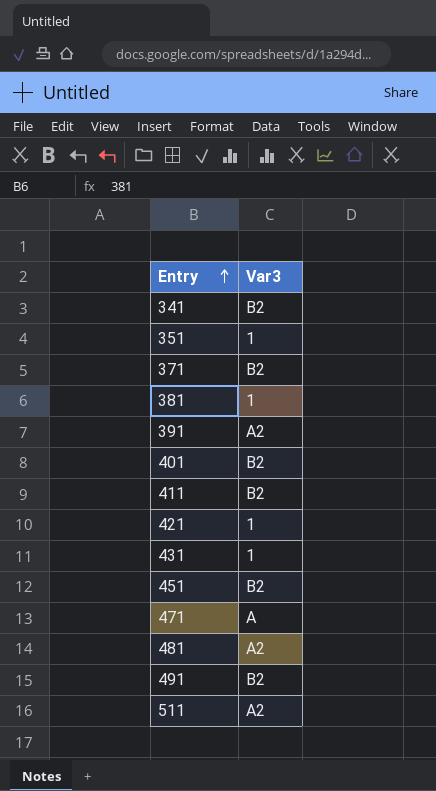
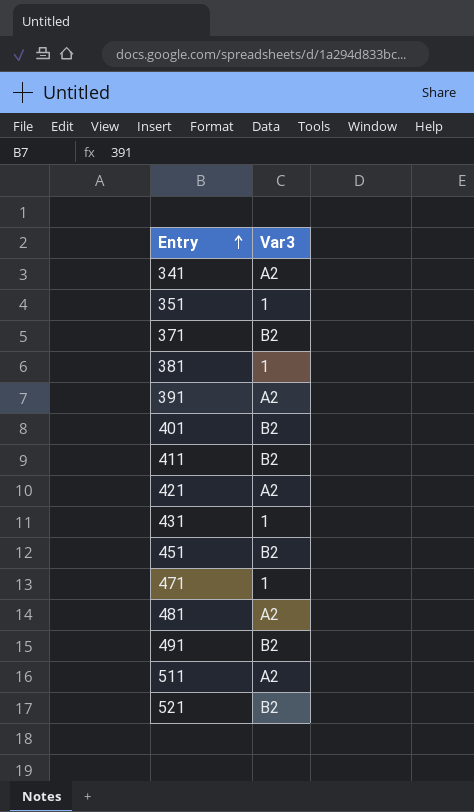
341 | Var3: B2 -> A2
421 | Var3: 1 -> A2
471 | Var3: A -> 1
row 521: none -> B2

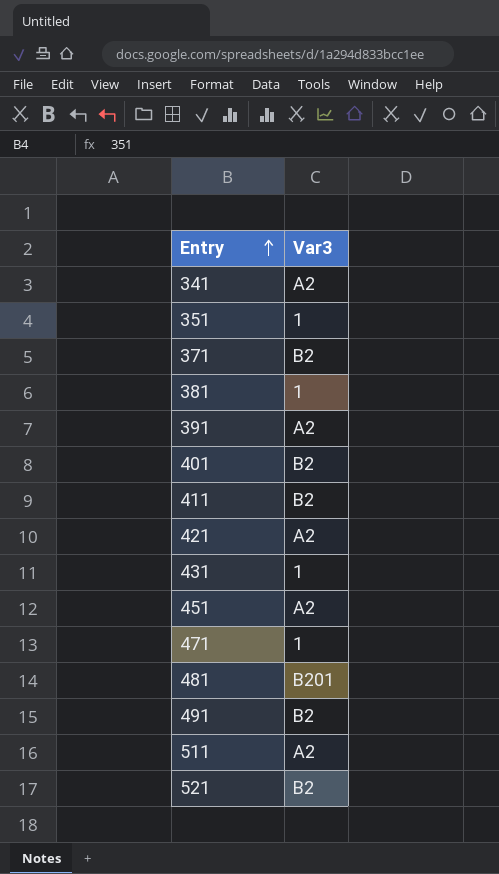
451 | Var3: B2 -> A2
481 | Var3: A2 -> B201

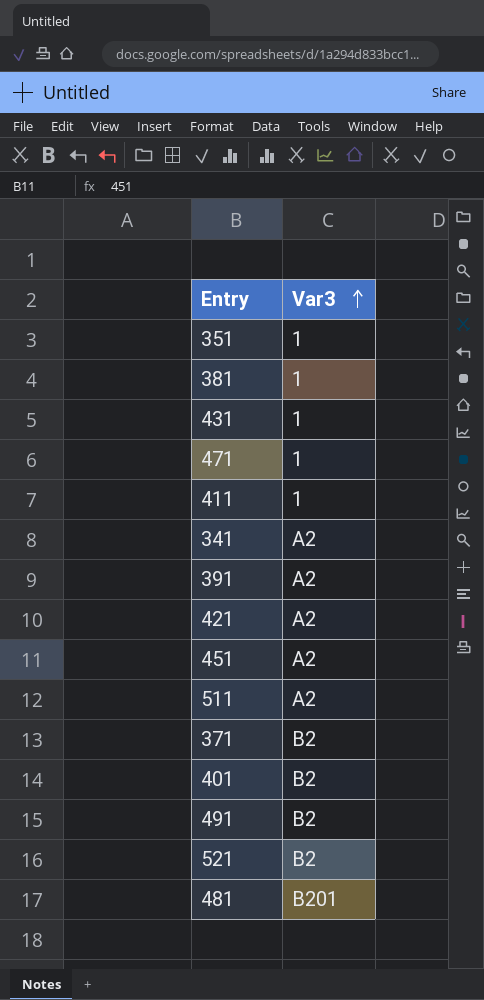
row order: Entry ascending -> Var3 ascending
411 | Var3: B2 -> 1

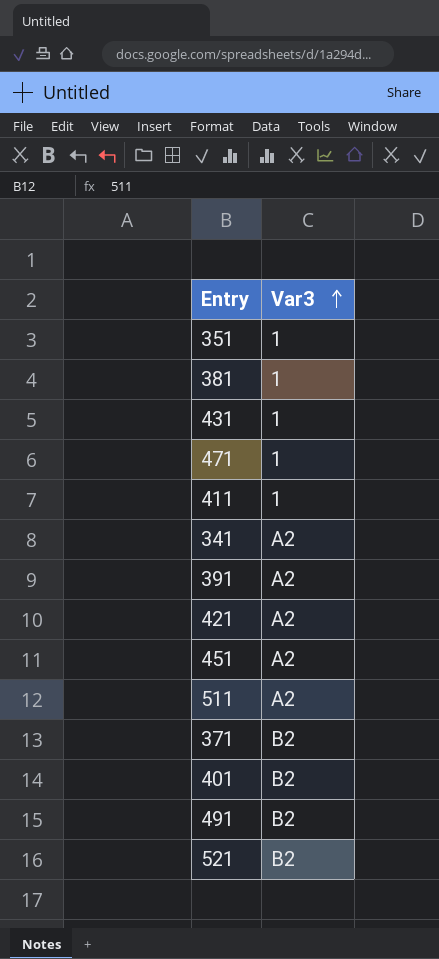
row 481: B201 -> none

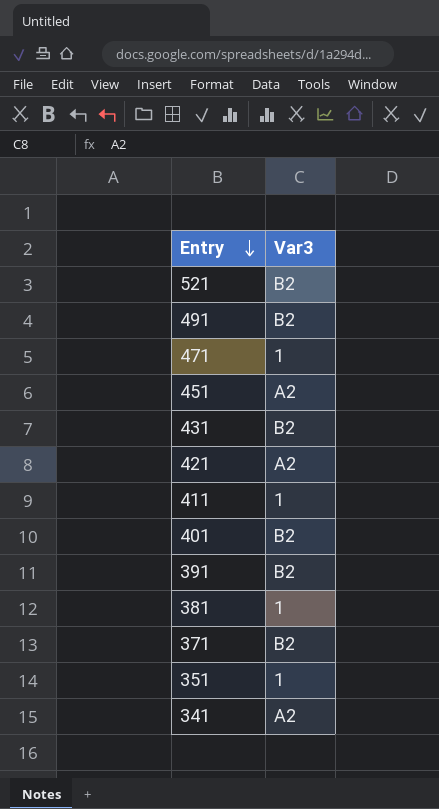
row order: Var3 ascending -> Entry descending
row 511: A2 -> none
431 | Var3: 1 -> B2
391 | Var3: A2 -> B2

